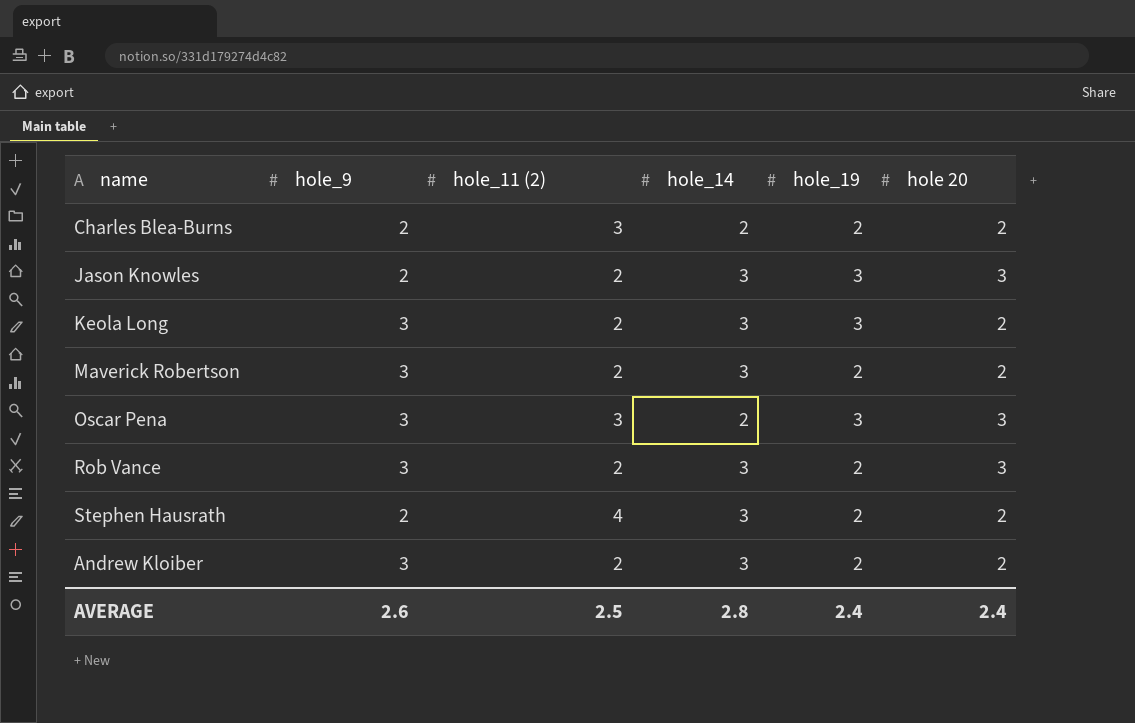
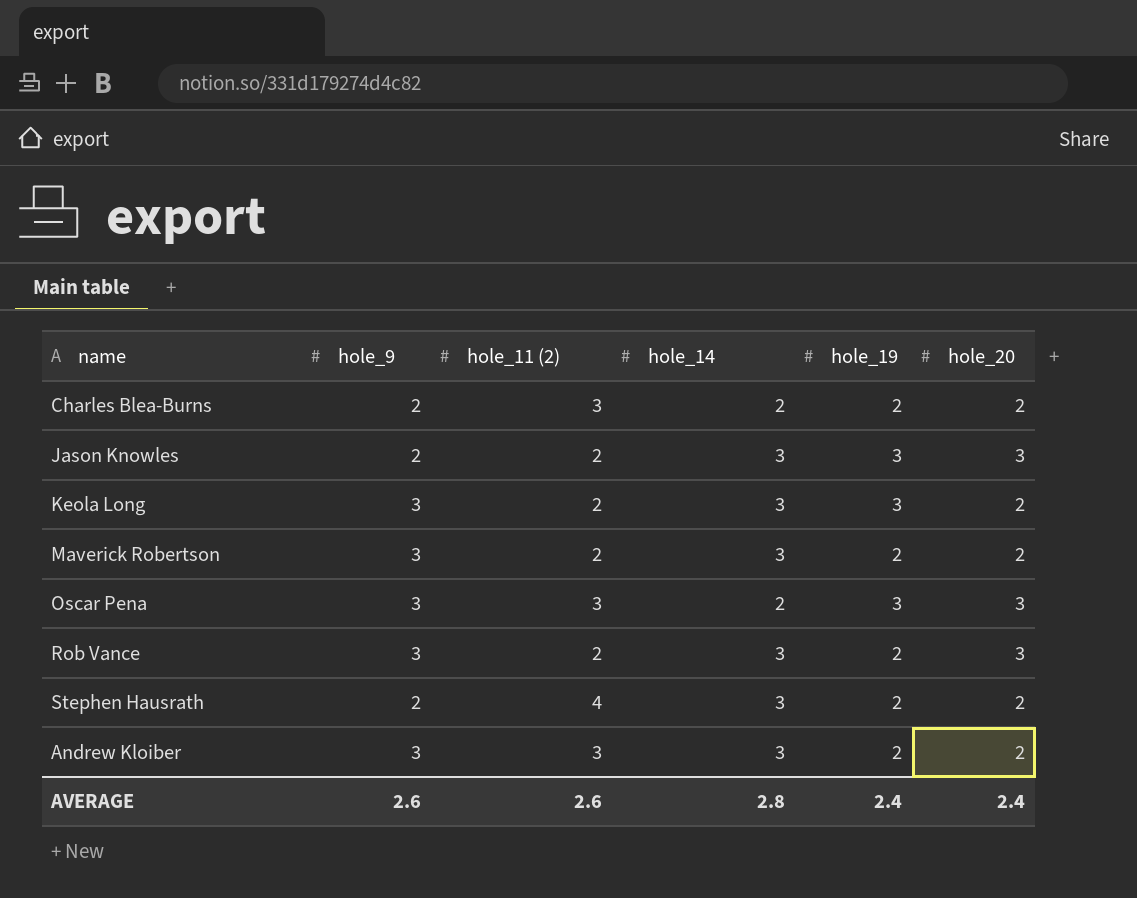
column name: hole 20 -> hole_20
Andrew Kloiber | hole_11 (2): 2 -> 3
AVERAGE | hole_11 (2): 2.5 -> 2.6

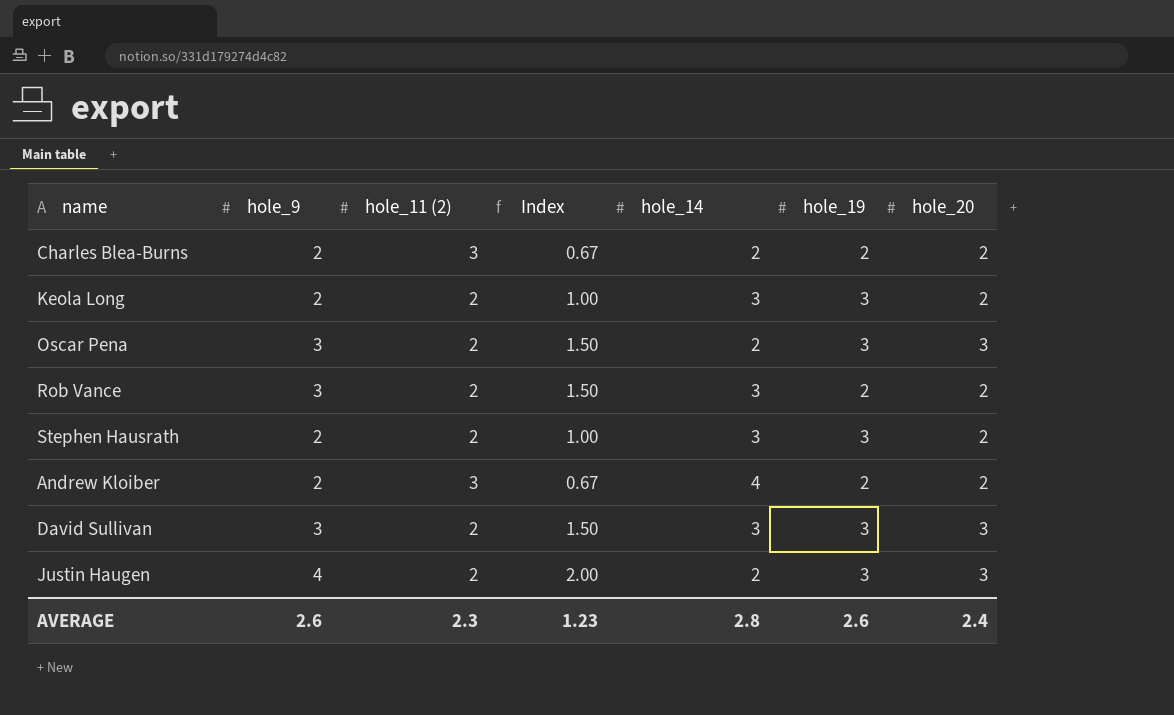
column Index | formula: none -> [hole_9] / [hole_11 (2)]
row Jason Knowles: 2 | 2 | 3 | 3 | 3 -> none
row Maverick Robertson: 3 | 2 | 3 | 2 | 2 -> none
Keola Long | hole_9: 3 -> 2
Oscar Pena | hole_11 (2): 3 -> 2
Rob Vance | hole_20: 3 -> 2
Stephen Hausrath | hole_11 (2): 4 -> 2
Stephen Hausrath | hole_19: 2 -> 3
Andrew Kloiber | hole_9: 3 -> 2
Andrew Kloiber | hole_14: 3 -> 4
row David Sullivan: none -> 3 | 2 | 1.50 | 3 | 3 | 3
row Justin Haugen: none -> 4 | 2 | 2.00 | 2 | 3 | 3
AVERAGE | hole_11 (2): 2.6 -> 2.3
AVERAGE | hole_19: 2.4 -> 2.6

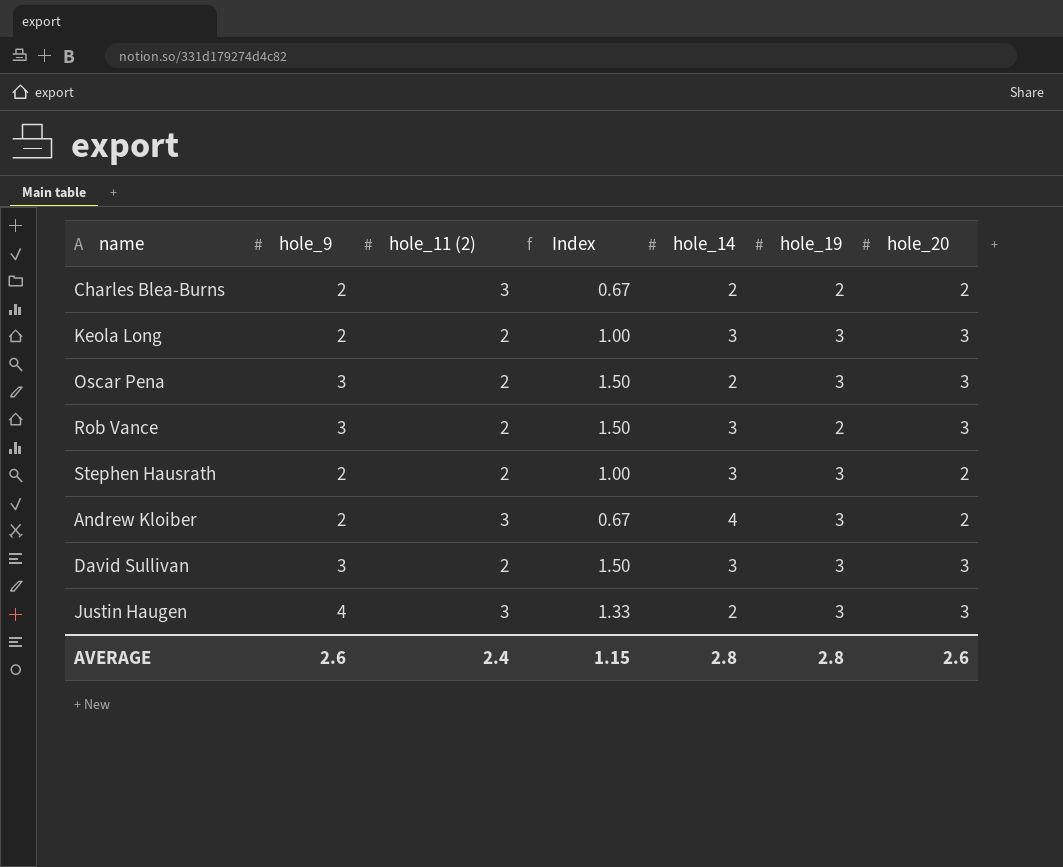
Keola Long | hole_20: 2 -> 3
Rob Vance | hole_20: 2 -> 3
Andrew Kloiber | hole_19: 2 -> 3
Justin Haugen | hole_11 (2): 2 -> 3
Justin Haugen | Index: 2.00 -> 1.33
AVERAGE | hole_11 (2): 2.3 -> 2.4
AVERAGE | Index: 1.23 -> 1.15
AVERAGE | hole_19: 2.6 -> 2.8
AVERAGE | hole_20: 2.4 -> 2.6

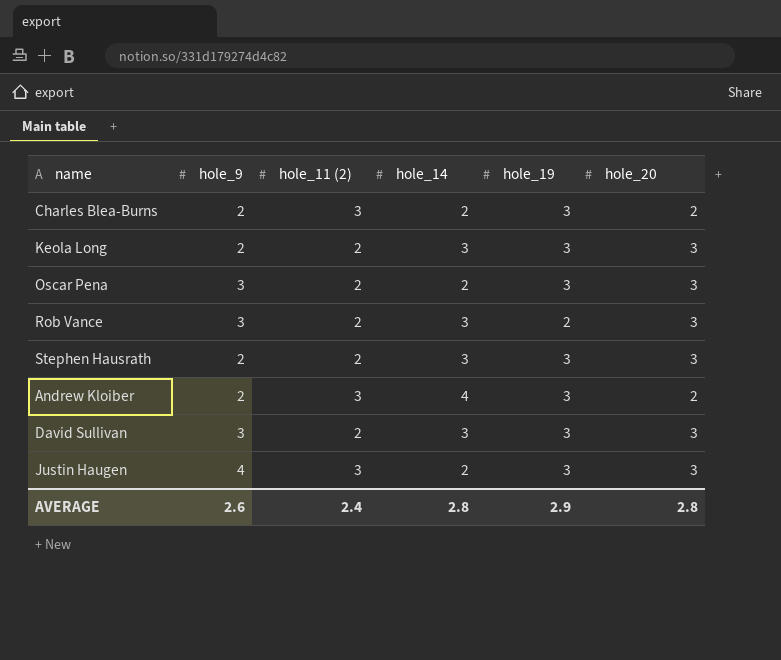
column Index | formula: [hole_9] / [hole_11 (2)] -> none
Charles Blea-Burns | hole_19: 2 -> 3
Stephen Hausrath | hole_20: 2 -> 3
AVERAGE | hole_19: 2.8 -> 2.9
AVERAGE | hole_20: 2.6 -> 2.8

